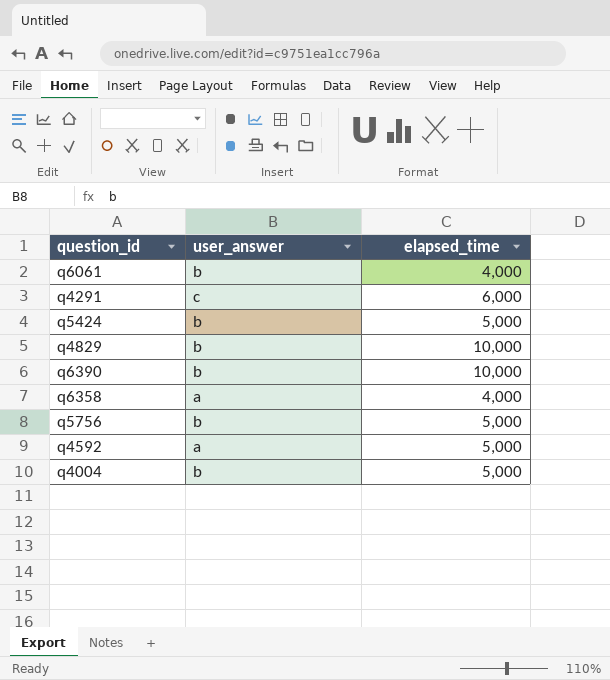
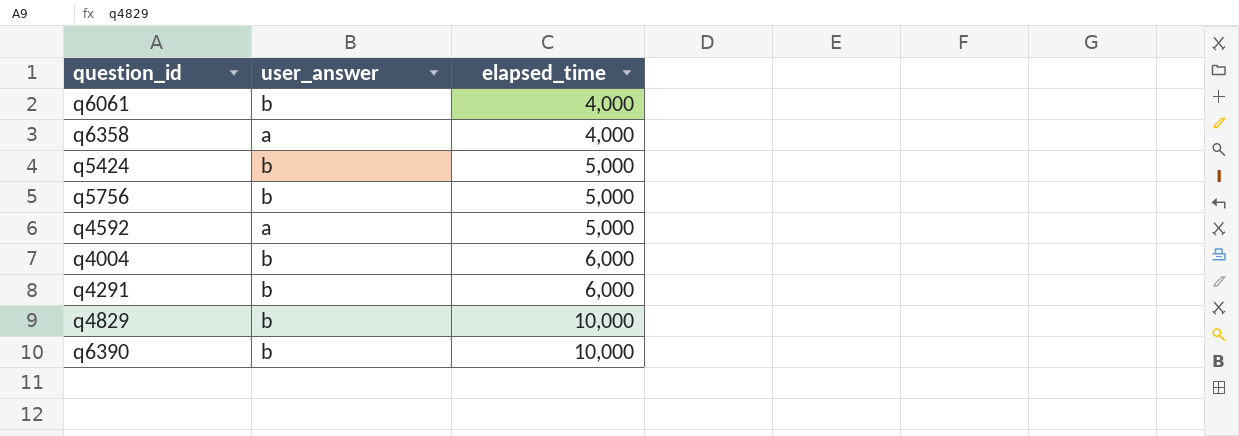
row order: none -> elapsed_time ascending
q4004 | elapsed_time: 5,000 -> 6,000
q4291 | user_answer: c -> b

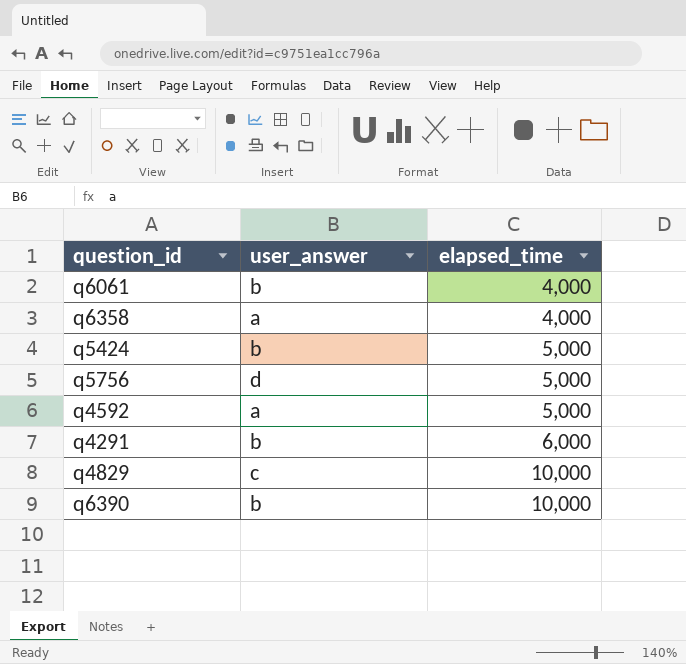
row q4004: b | 6,000 -> none
q5756 | user_answer: b -> d
q4829 | user_answer: b -> c

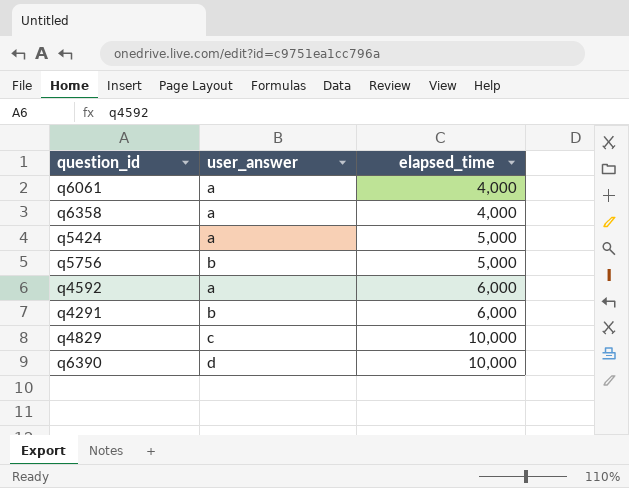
q6061 | user_answer: b -> a
q5424 | user_answer: b -> a
q5756 | user_answer: d -> b
q4592 | elapsed_time: 5,000 -> 6,000
q6390 | user_answer: b -> d

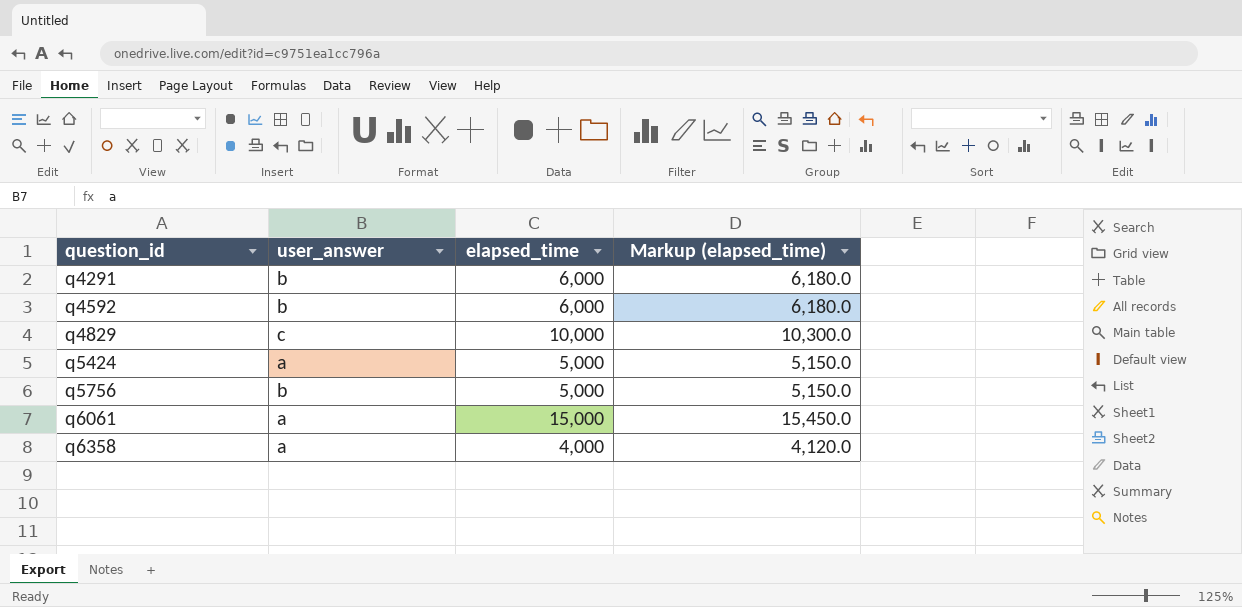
row order: elapsed_time ascending -> question_id ascending
column Markup (elapsed_time) | formula: none -> [elapsed_time] * 1.03
row q6390: d | 10,000 -> none
q4592 | user_answer: a -> b
q6061 | elapsed_time: 4,000 -> 15,000

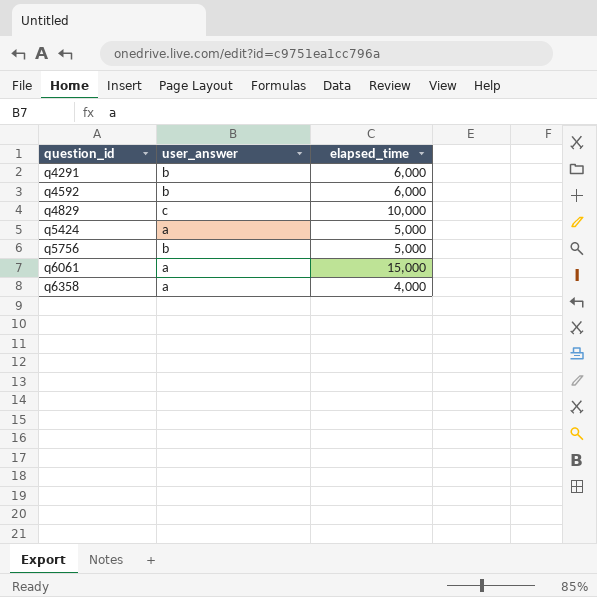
column Markup (elapsed_time) | formula: [elapsed_time] * 1.03 -> none

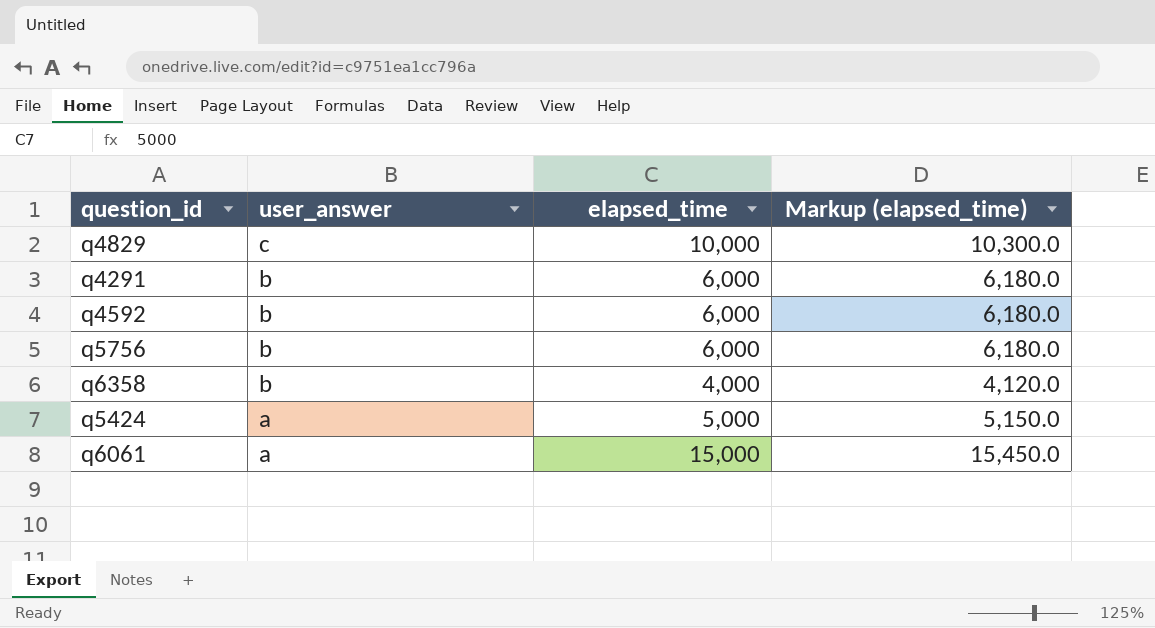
row order: question_id ascending -> user_answer descending
column Markup (elapsed_time) | formula: none -> [elapsed_time] * 1.03
q5756 | elapsed_time: 5,000 -> 6,000
q6358 | user_answer: a -> b

